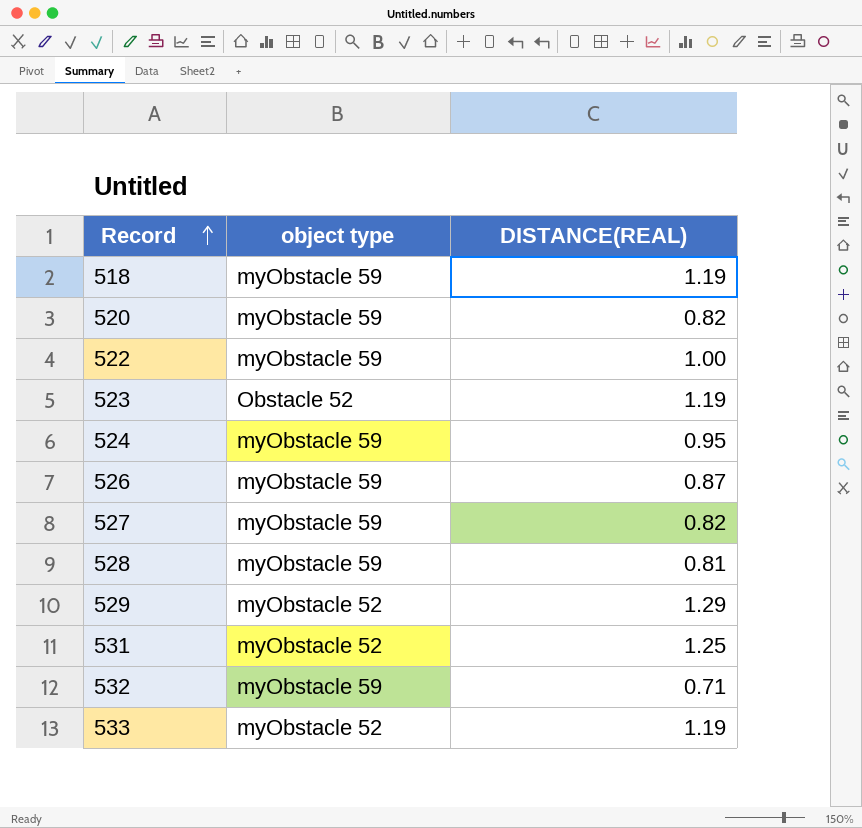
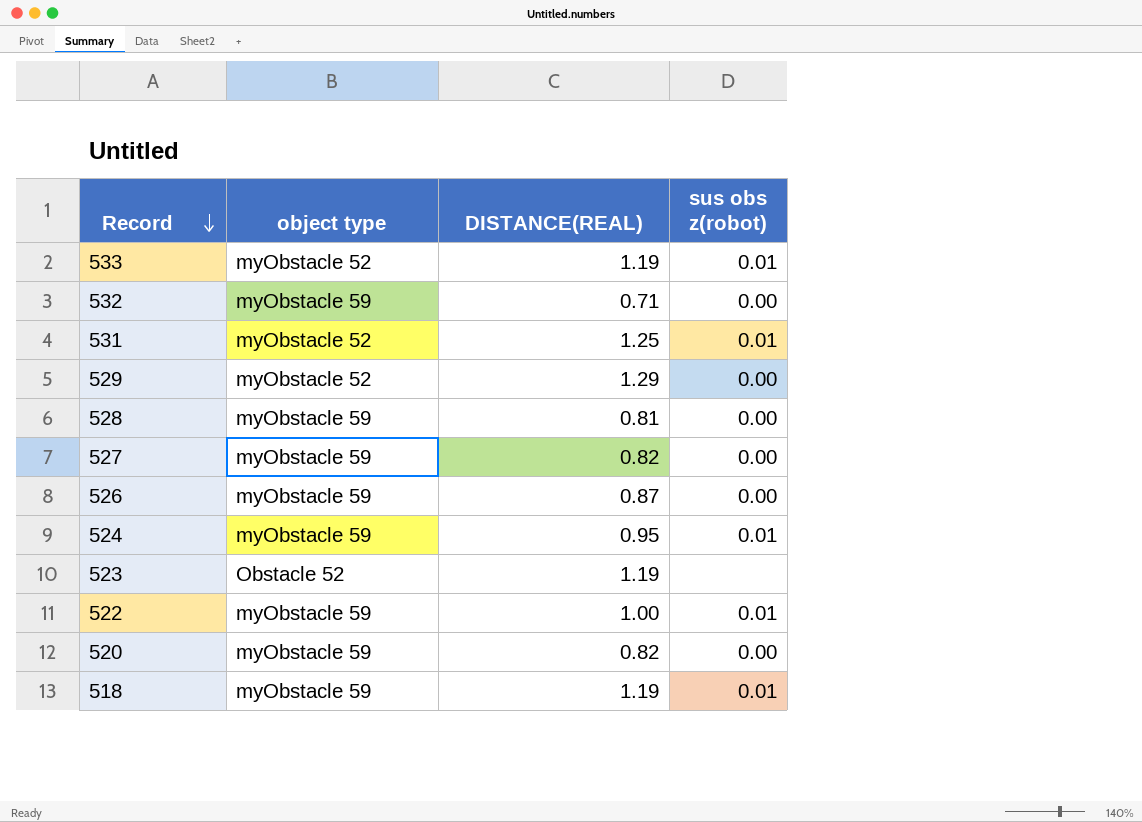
row order: Record ascending -> Record descending
column sus obs z(robot) | position: none -> 4

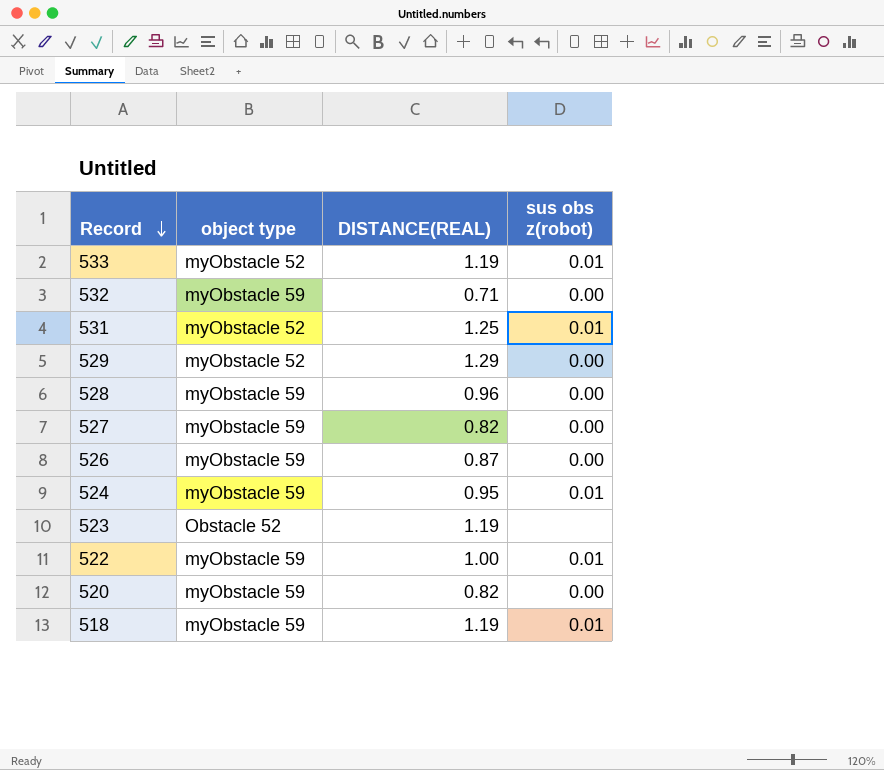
528 | DISTANCE(REAL): 0.81 -> 0.96

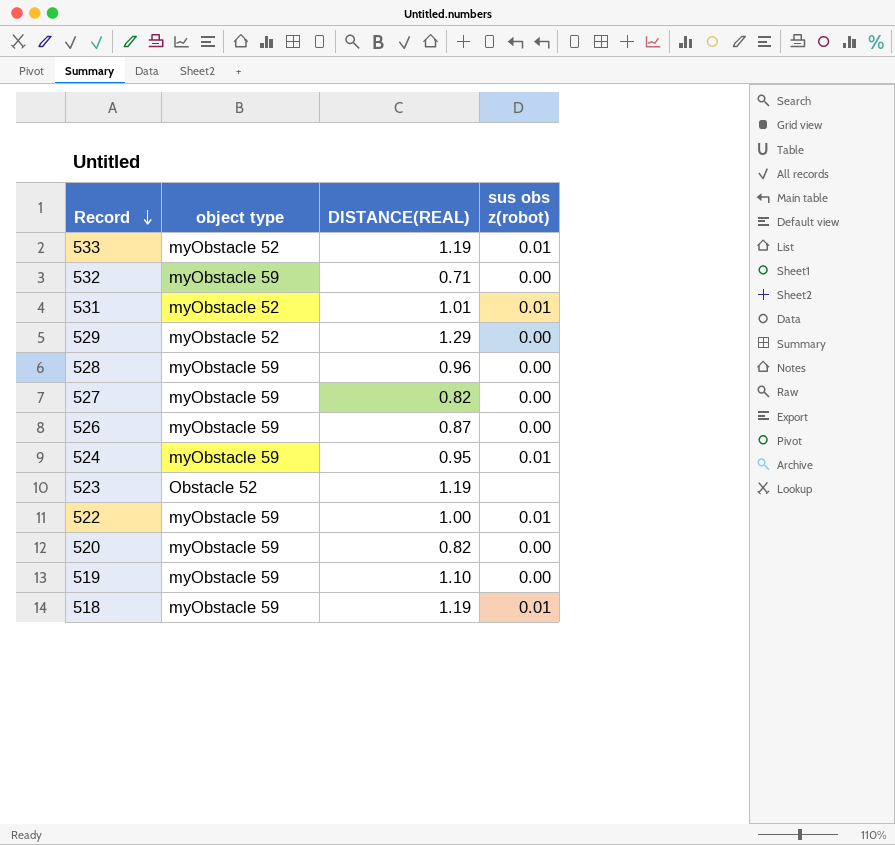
531 | DISTANCE(REAL): 1.25 -> 1.01
row 519: none -> myObstacle 59 | 1.10 | 0.00

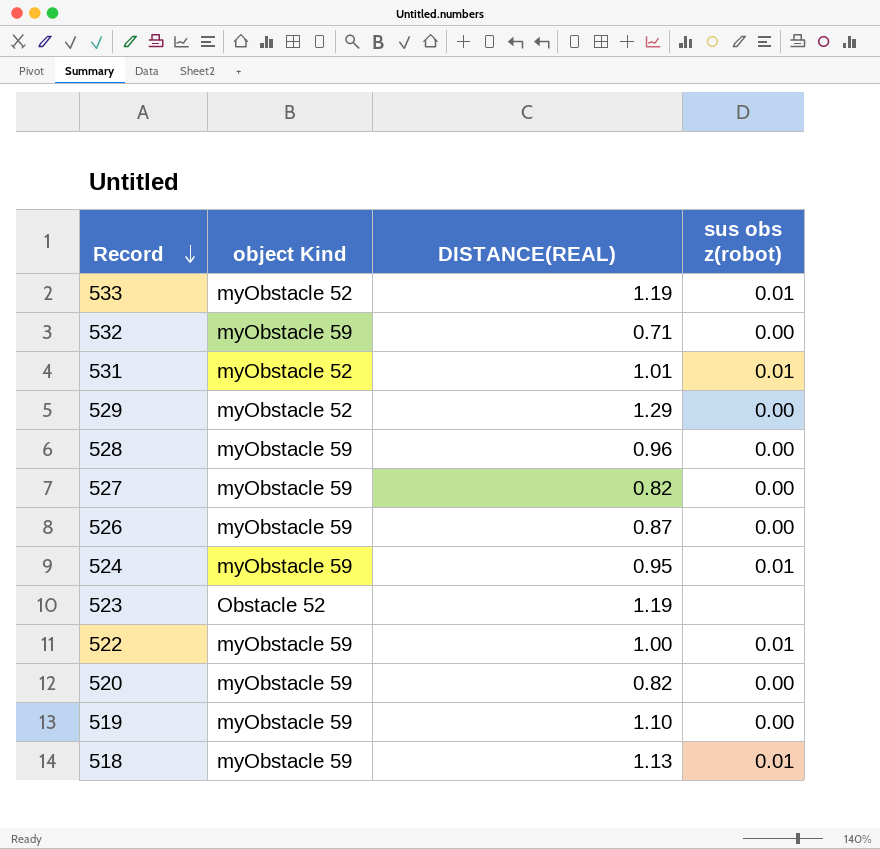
column name: object type -> object Kind
518 | DISTANCE(REAL): 1.19 -> 1.13

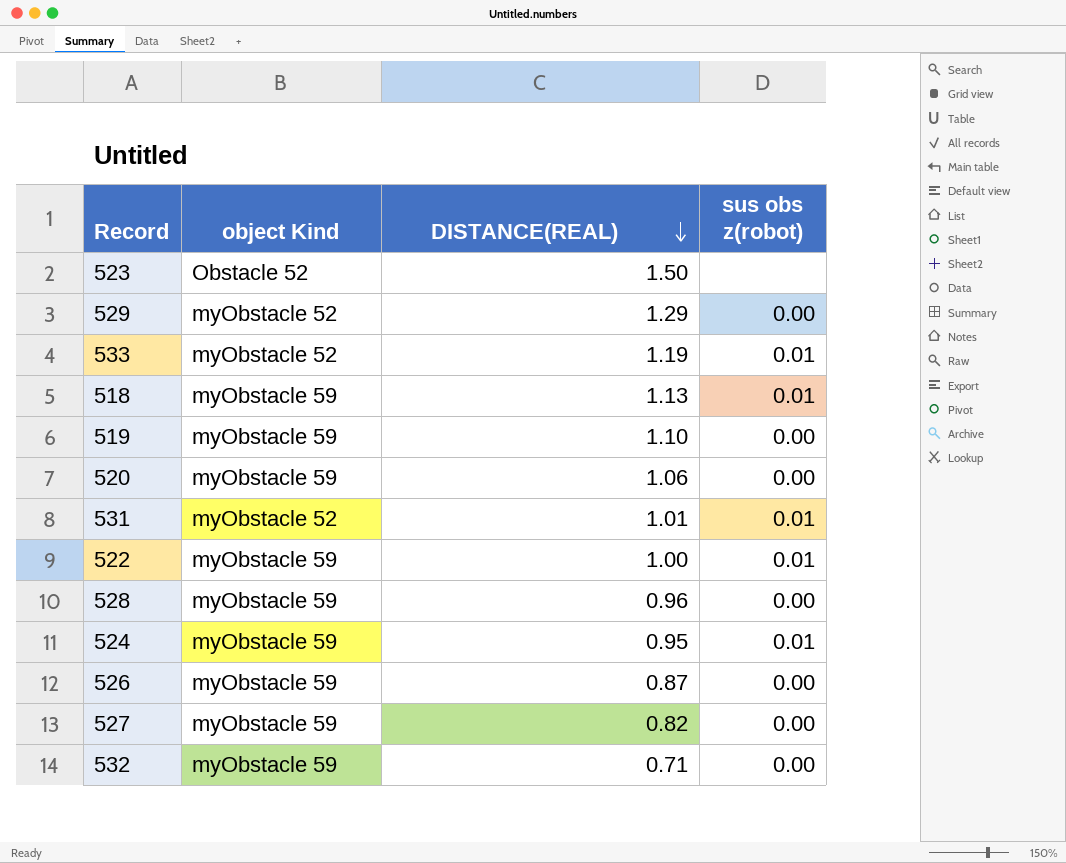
row order: Record descending -> DISTANCE(REAL) descending
523 | DISTANCE(REAL): 1.19 -> 1.50
520 | DISTANCE(REAL): 0.82 -> 1.06

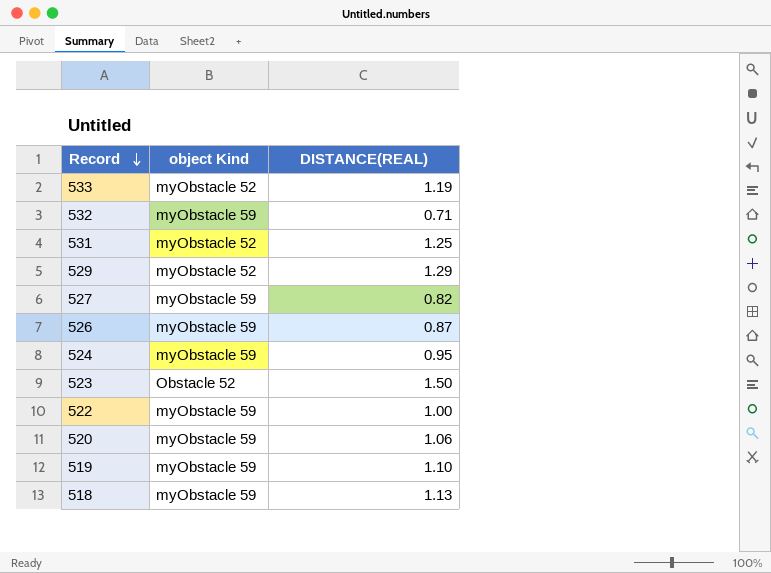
row order: DISTANCE(REAL) descending -> Record descending
column sus obs z(robot) | position: 4 -> none
row 528: myObstacle 59 | 0.96 | 0.00 -> none
531 | DISTANCE(REAL): 1.01 -> 1.25

